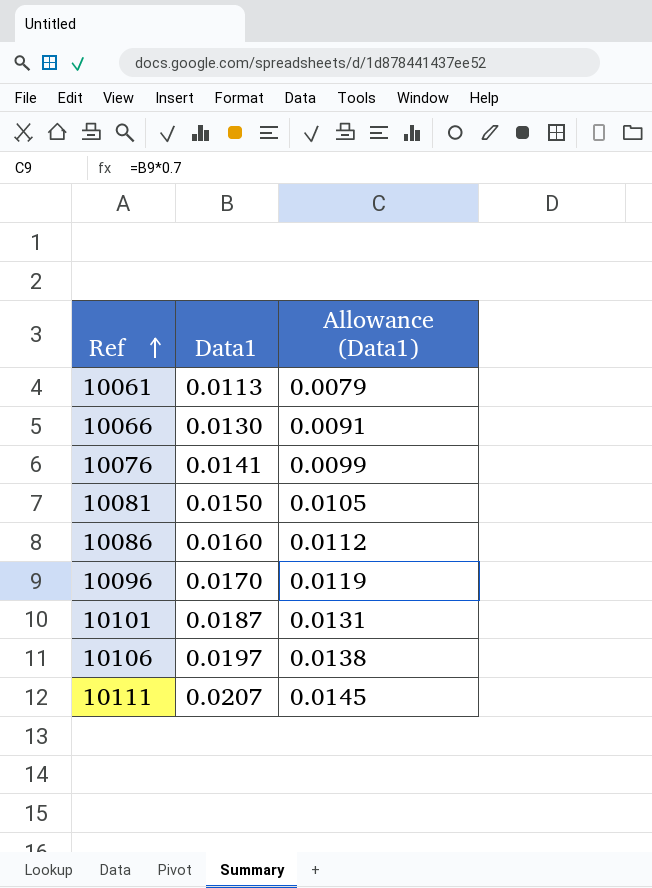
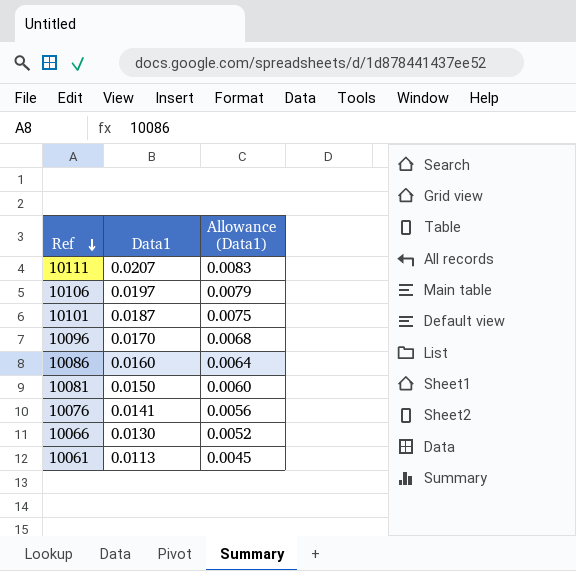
row order: Ref ascending -> Ref descending
column Allowance (Data1) | formula: [Data1] * 0.7 -> [Data1] * 0.4

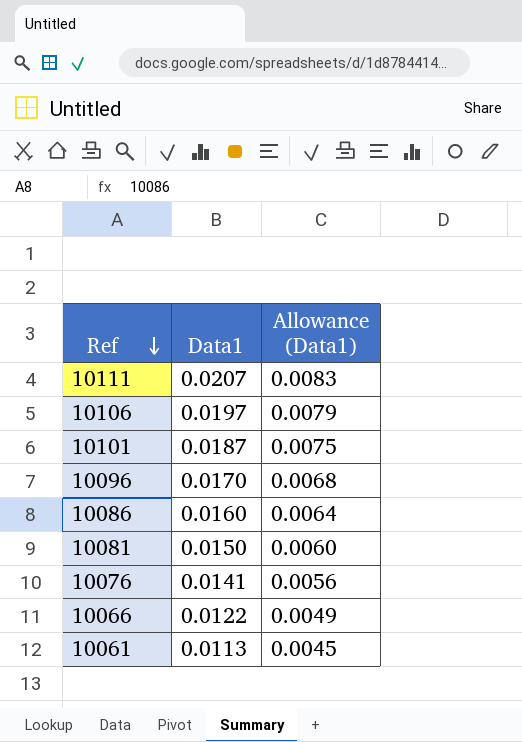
10066 | Data1: 0.0130 -> 0.0122
10066 | Allowance (Data1): 0.0052 -> 0.0049

